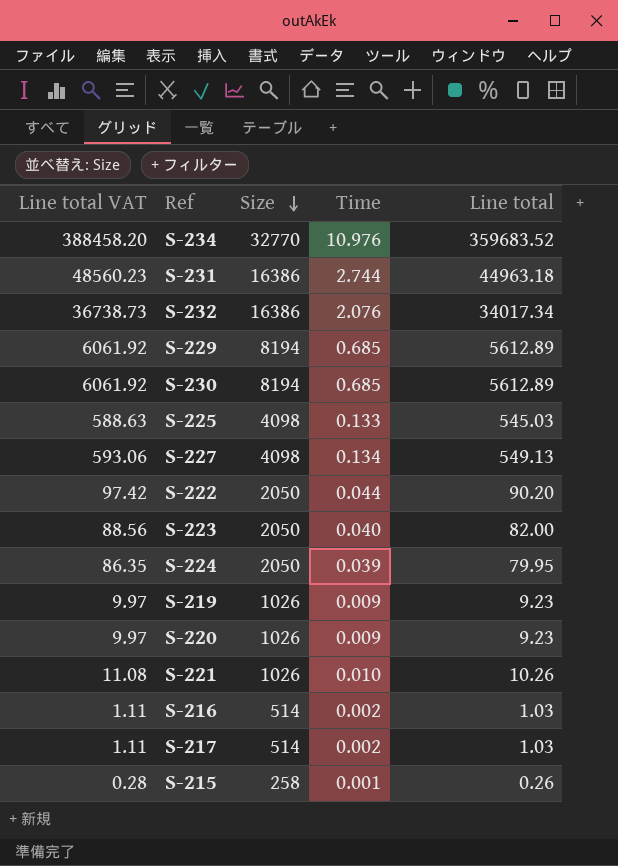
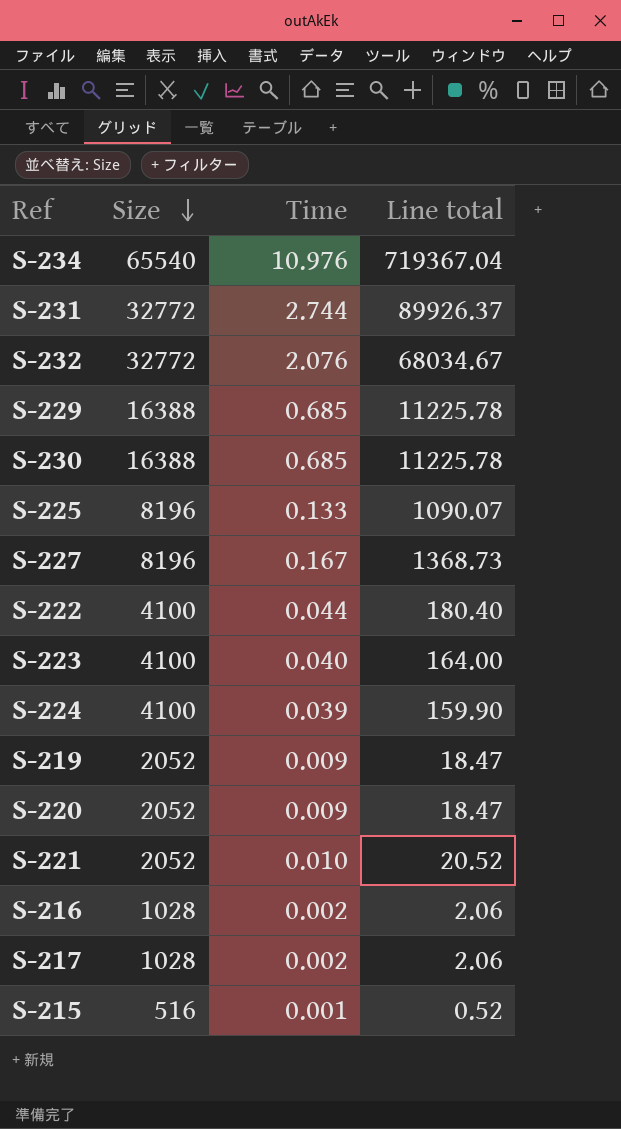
column Line total VAT | formula: [Line total] * 1.08 -> none
S-234 | Size: 32770 -> 65540
S-234 | Line total: 359683.52 -> 719367.04
S-231 | Size: 16386 -> 32772
S-231 | Line total: 44963.18 -> 89926.37
S-232 | Size: 16386 -> 32772
S-232 | Line total: 34017.34 -> 68034.67
S-229 | Size: 8194 -> 16388
S-229 | Line total: 5612.89 -> 11225.78
S-230 | Size: 8194 -> 16388
S-230 | Line total: 5612.89 -> 11225.78
S-225 | Size: 4098 -> 8196
S-225 | Line total: 545.03 -> 1090.07
S-227 | Size: 4098 -> 8196
S-227 | Time: 0.134 -> 0.167
S-227 | Line total: 549.13 -> 1368.73
S-222 | Size: 2050 -> 4100
S-222 | Line total: 90.20 -> 180.40
S-223 | Size: 2050 -> 4100
S-223 | Line total: 82.00 -> 164.00
S-224 | Size: 2050 -> 4100
S-224 | Line total: 79.95 -> 159.90
S-219 | Size: 1026 -> 2052
S-219 | Line total: 9.23 -> 18.47
S-220 | Size: 1026 -> 2052
S-220 | Line total: 9.23 -> 18.47
S-221 | Size: 1026 -> 2052
S-221 | Line total: 10.26 -> 20.52
S-216 | Size: 514 -> 1028
S-216 | Line total: 1.03 -> 2.06
S-217 | Size: 514 -> 1028
S-217 | Line total: 1.03 -> 2.06
S-215 | Size: 258 -> 516
S-215 | Line total: 0.26 -> 0.52

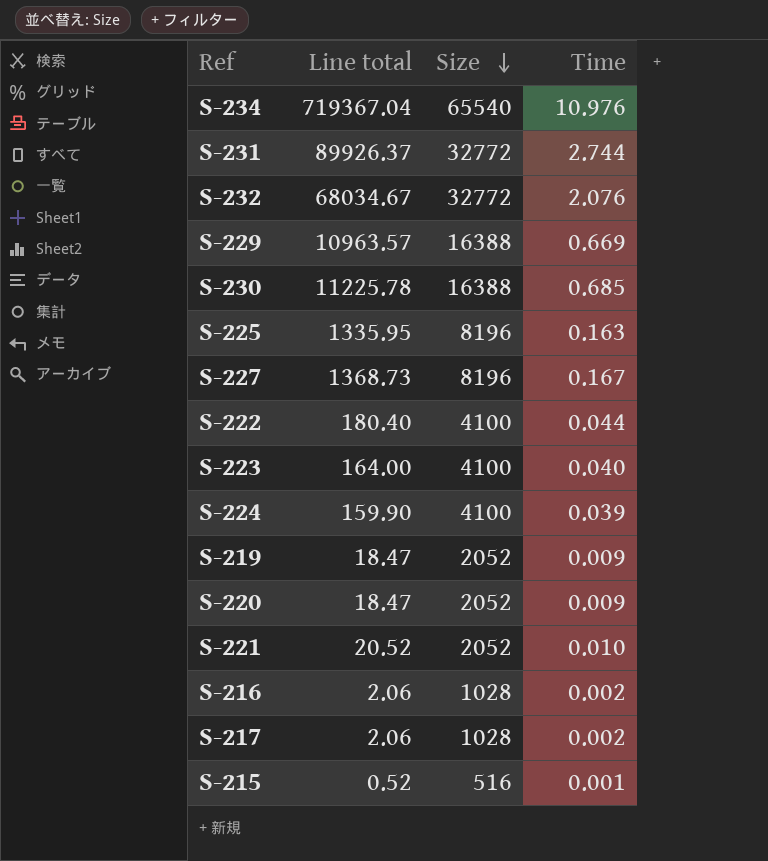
column Line total | position: 4 -> 2
S-229 | Line total: 11225.78 -> 10963.57
S-229 | Time: 0.685 -> 0.669
S-225 | Line total: 1090.07 -> 1335.95
S-225 | Time: 0.133 -> 0.163

